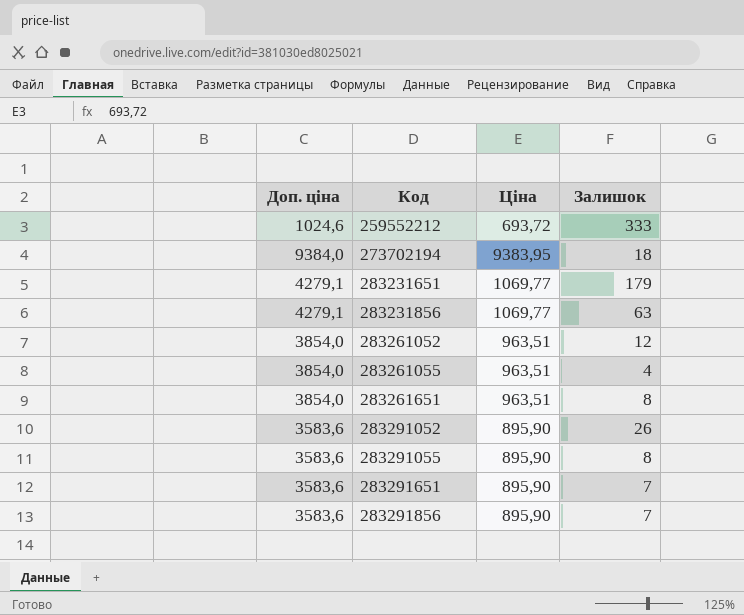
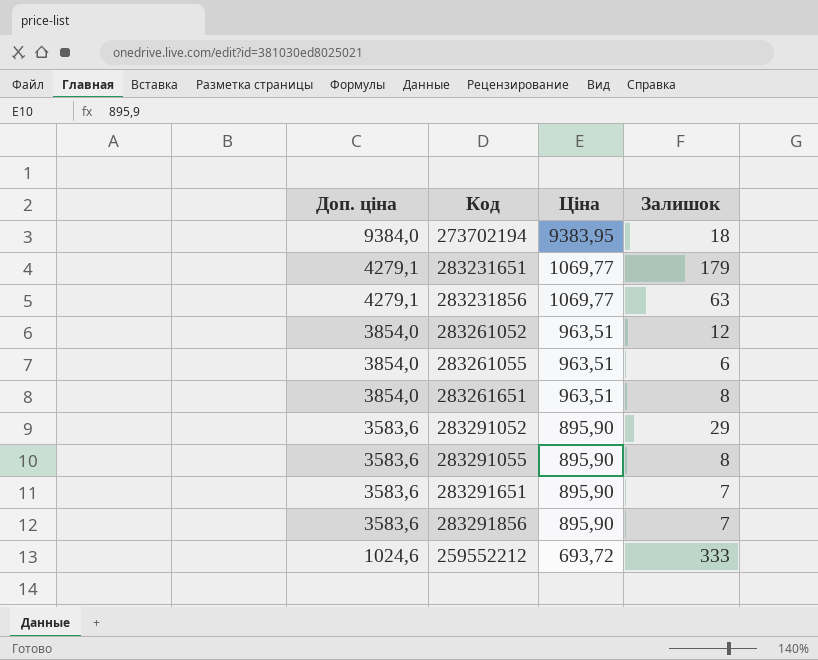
row order: Код ascending -> Доп. ціна descending
283261055 | Залишок: 4 -> 6
283291052 | Залишок: 26 -> 29

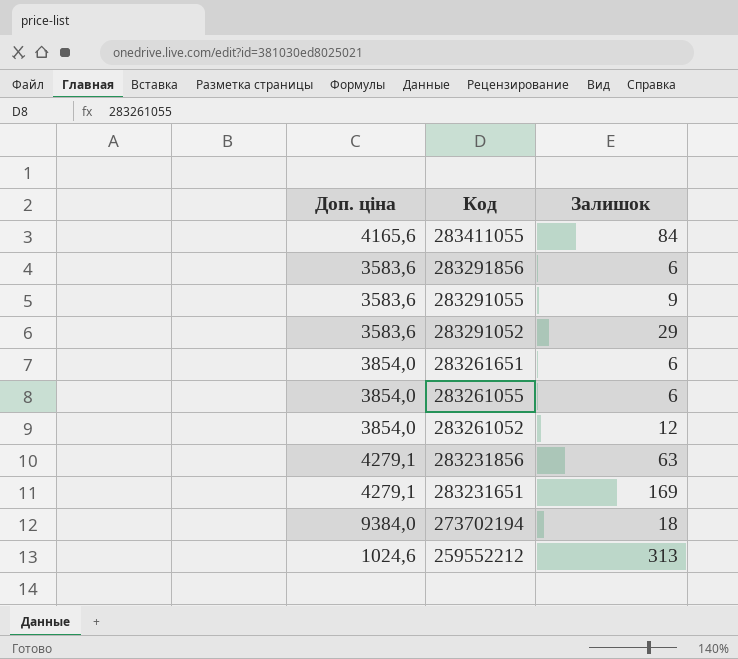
row order: Доп. ціна descending -> Код descending
column Ціна | position: 3 -> none
row 283291651: 3583,6 | 895,90 | 7 -> none
row 283411055: none -> 4165,6 | 84
283291856 | Залишок: 7 -> 6
283291055 | Залишок: 8 -> 9
283261651 | Залишок: 8 -> 6
283231651 | Залишок: 179 -> 169
259552212 | Залишок: 333 -> 313

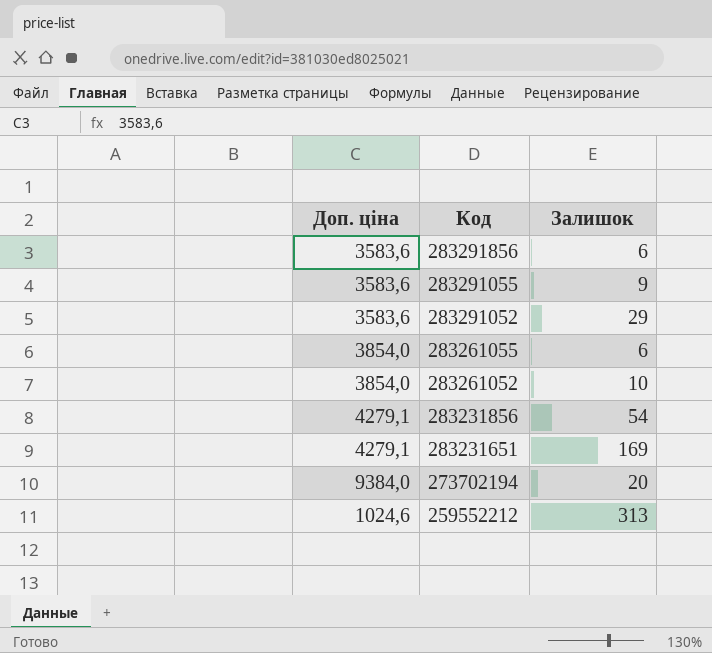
row 283411055: 4165,6 | 84 -> none
row 283261651: 3854,0 | 6 -> none
283261052 | Залишок: 12 -> 10
283231856 | Залишок: 63 -> 54
273702194 | Залишок: 18 -> 20

